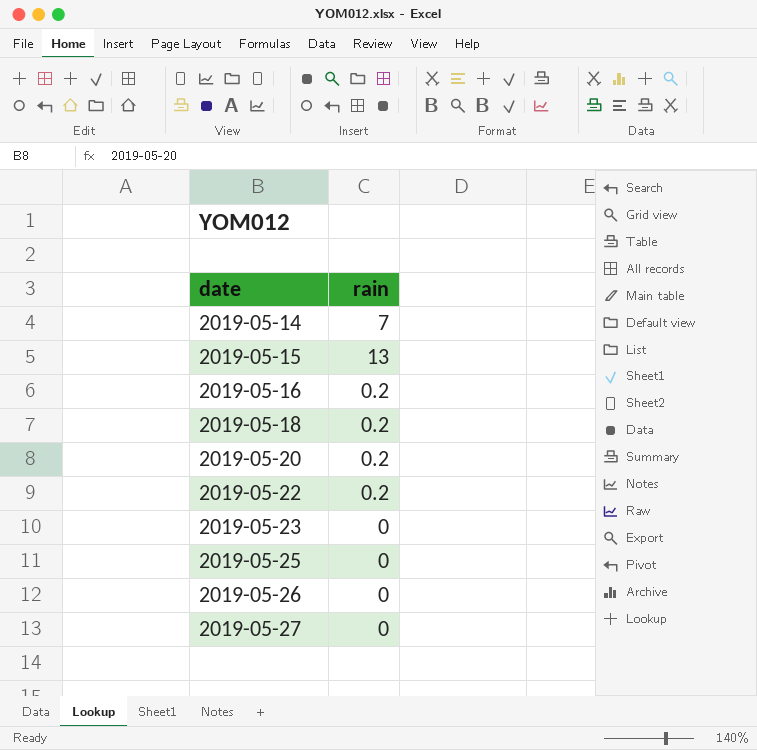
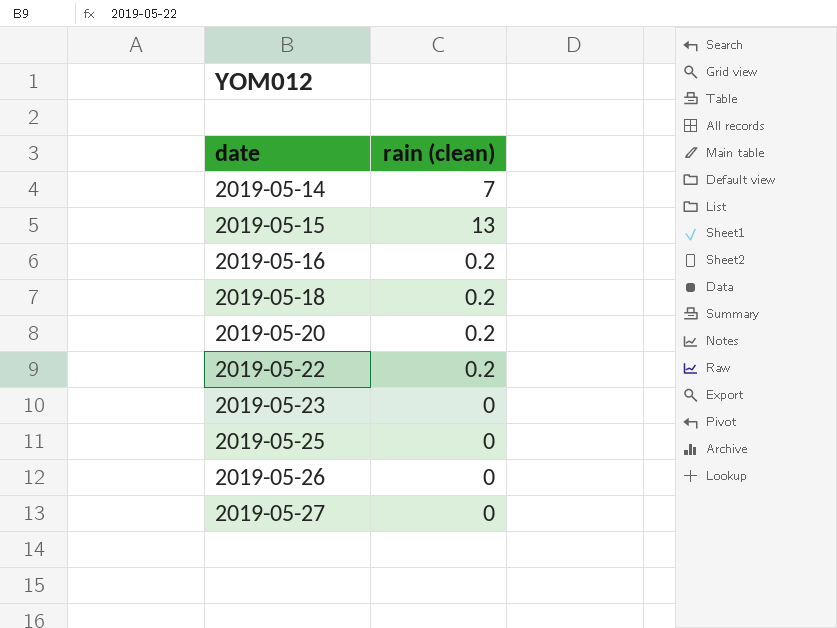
column name: rain -> rain (clean)

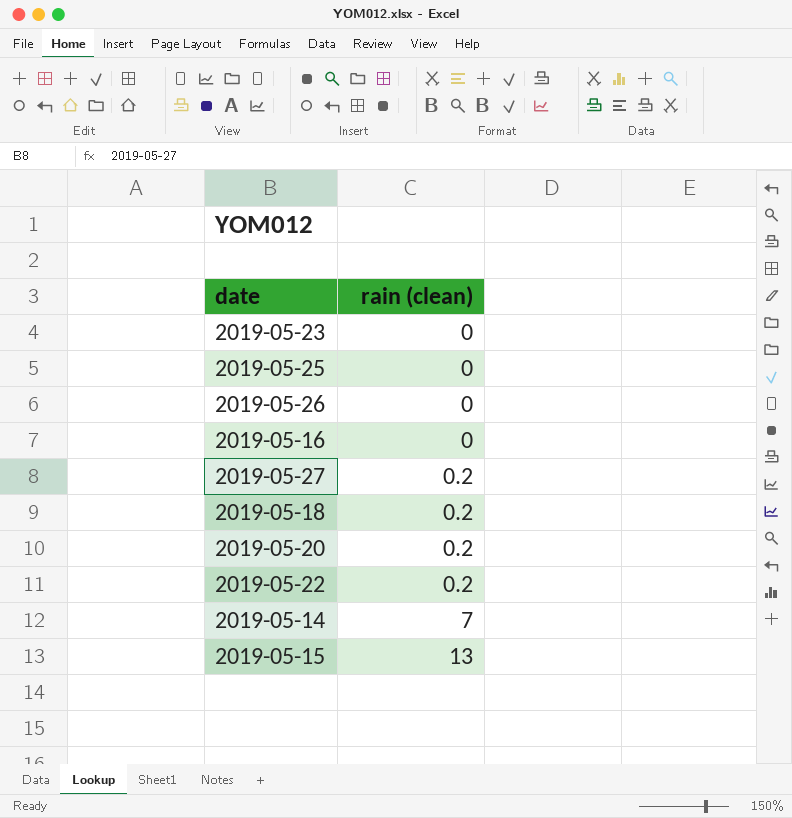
row order: date ascending -> rain (clean) ascending
2019-05-16 | rain (clean): 0.2 -> 0
2019-05-27 | rain (clean): 0 -> 0.2

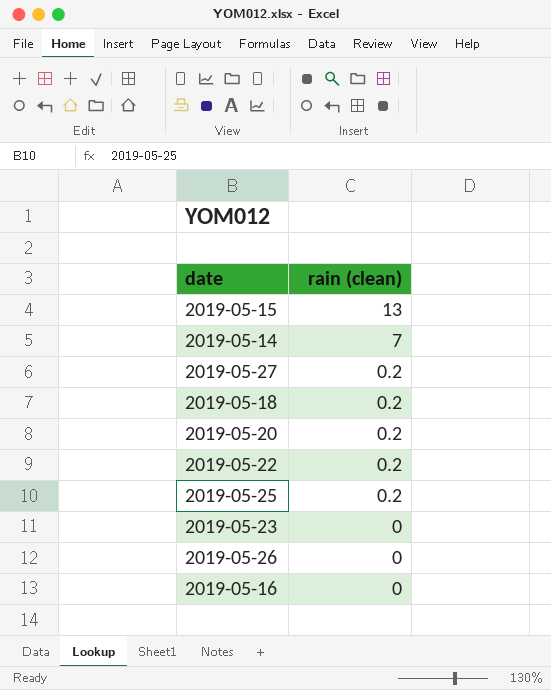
row order: rain (clean) ascending -> rain (clean) descending
2019-05-25 | rain (clean): 0 -> 0.2

